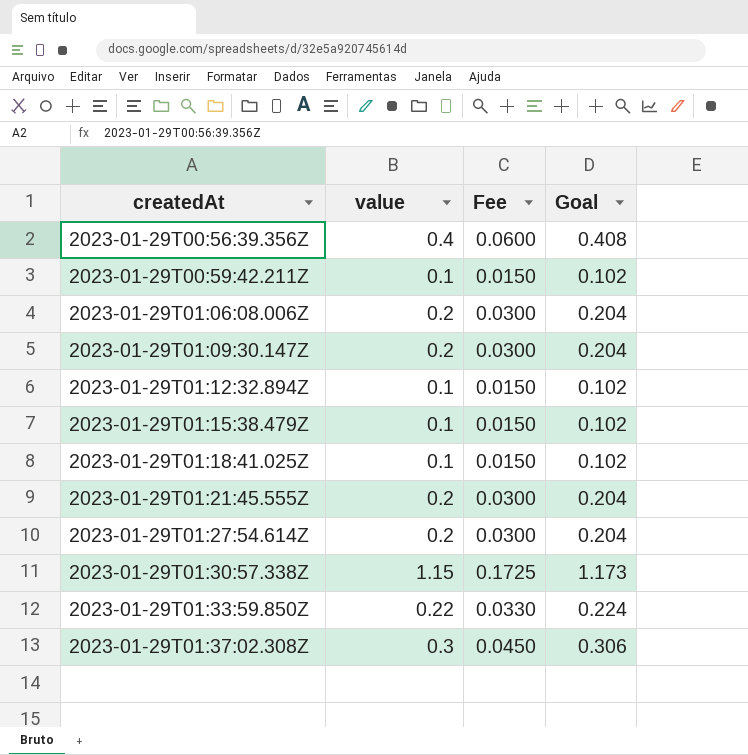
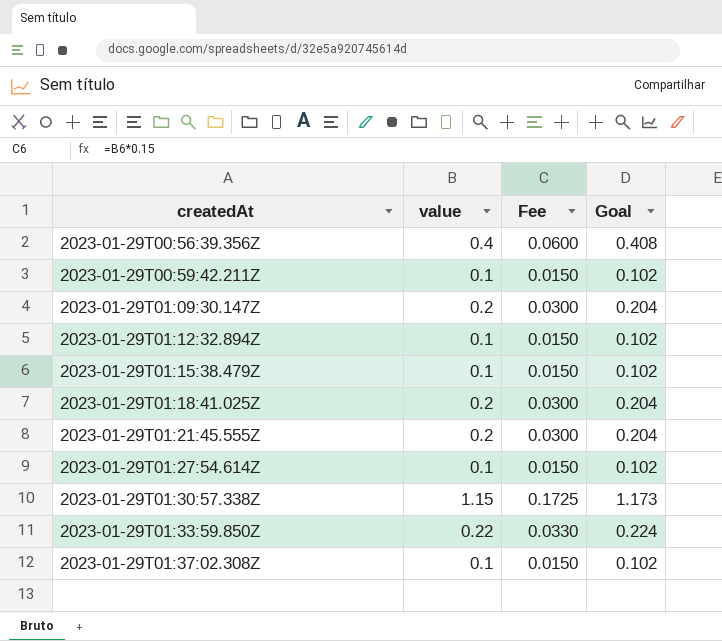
row 2023-01-29T01:06:08.006Z: 0.2 | 0.0300 | 0.204 -> none
2023-01-29T01:18:41.025Z | value: 0.1 -> 0.2
2023-01-29T01:18:41.025Z | Fee: 0.0150 -> 0.0300
2023-01-29T01:18:41.025Z | Goal: 0.102 -> 0.204
2023-01-29T01:27:54.614Z | value: 0.2 -> 0.1
2023-01-29T01:27:54.614Z | Fee: 0.0300 -> 0.0150
2023-01-29T01:27:54.614Z | Goal: 0.204 -> 0.102
2023-01-29T01:37:02.308Z | value: 0.3 -> 0.1
2023-01-29T01:37:02.308Z | Fee: 0.0450 -> 0.0150
2023-01-29T01:37:02.308Z | Goal: 0.306 -> 0.102

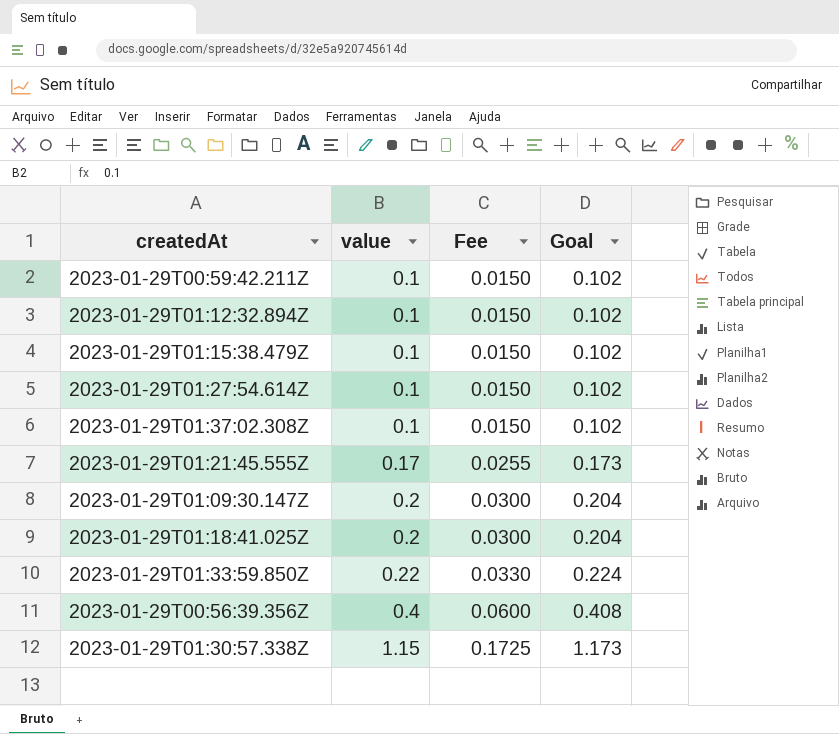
row order: createdAt ascending -> value ascending
2023-01-29T01:21:45.555Z | value: 0.2 -> 0.17
2023-01-29T01:21:45.555Z | Fee: 0.0300 -> 0.0255
2023-01-29T01:21:45.555Z | Goal: 0.204 -> 0.173

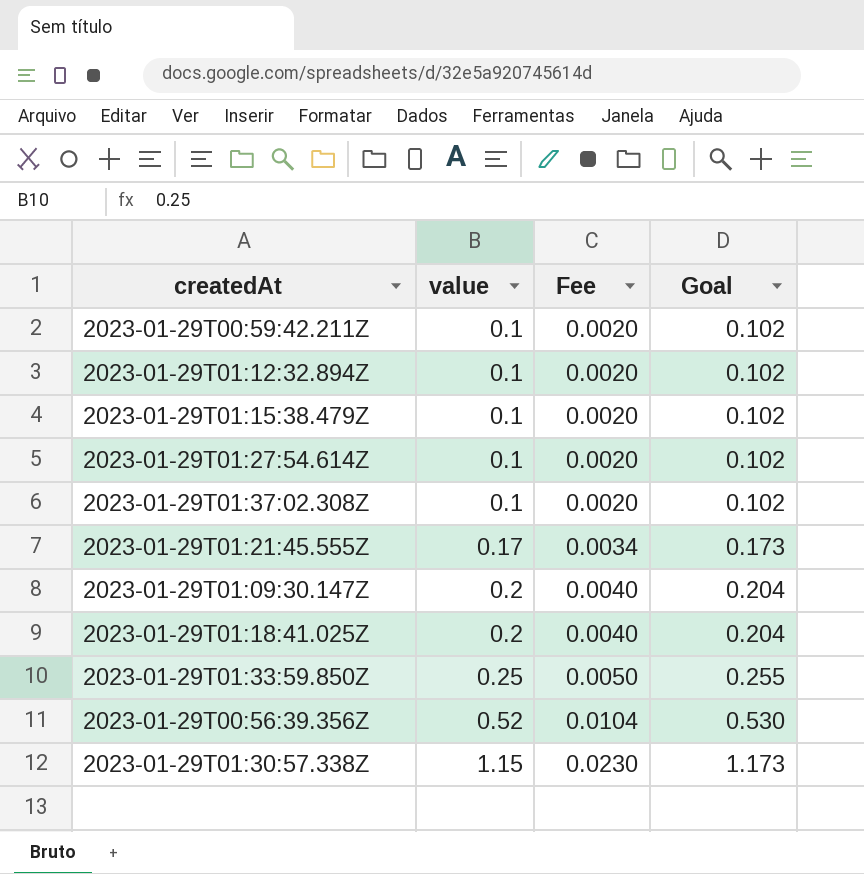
column Fee | formula: [value] * 0.15 -> [value] * 0.02
2023-01-29T01:33:59.850Z | value: 0.22 -> 0.25
2023-01-29T01:33:59.850Z | Goal: 0.224 -> 0.255
2023-01-29T00:56:39.356Z | value: 0.4 -> 0.52
2023-01-29T00:56:39.356Z | Goal: 0.408 -> 0.530

